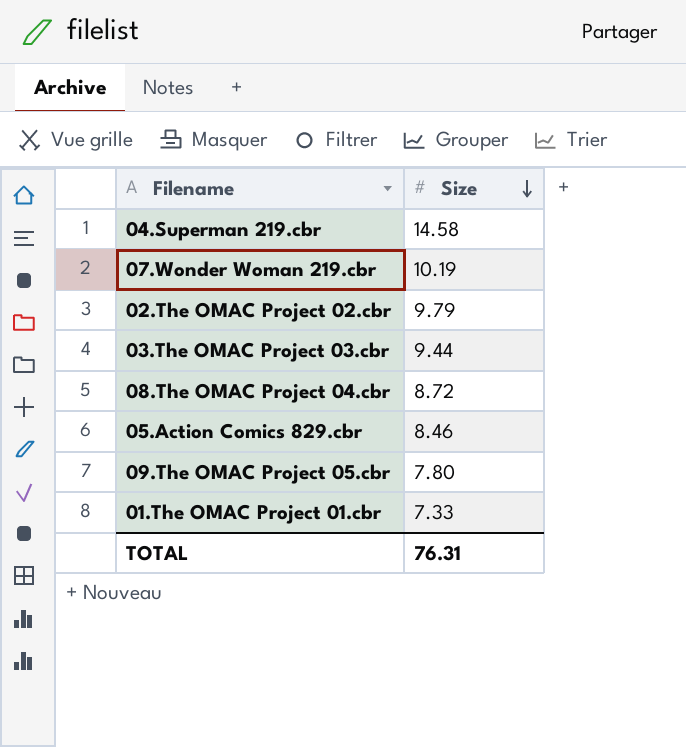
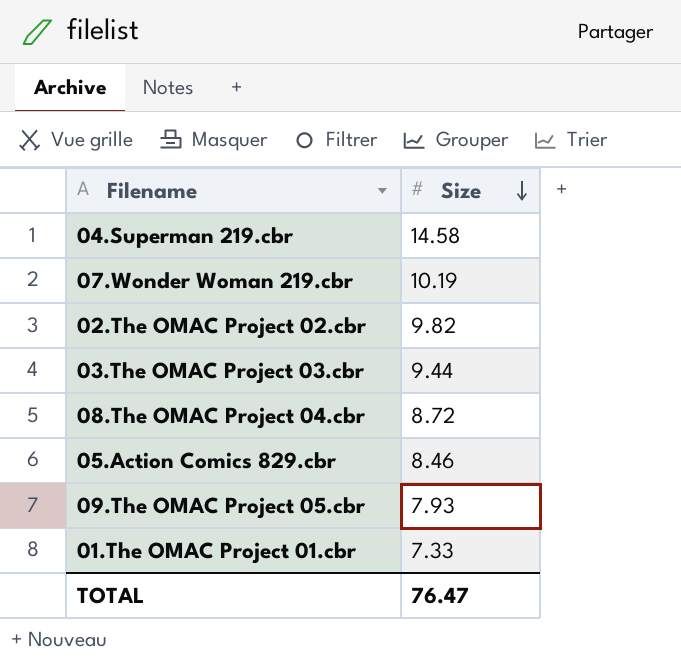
02.The OMAC Project 02.cbr | Size: 9.79 -> 9.82
09.The OMAC Project 05.cbr | Size: 7.80 -> 7.93
TOTAL | Size: 76.31 -> 76.47

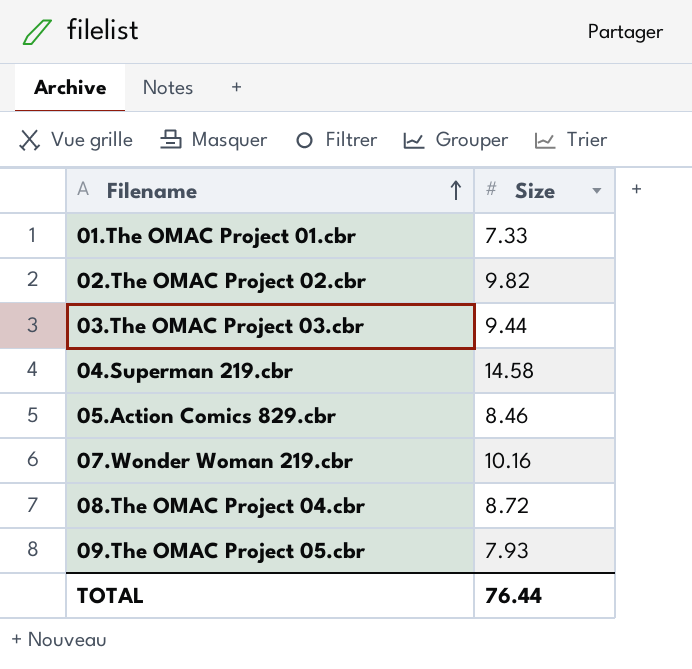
row order: Size descending -> Filename ascending
07.Wonder Woman 219.cbr | Size: 10.19 -> 10.16
TOTAL | Size: 76.47 -> 76.44

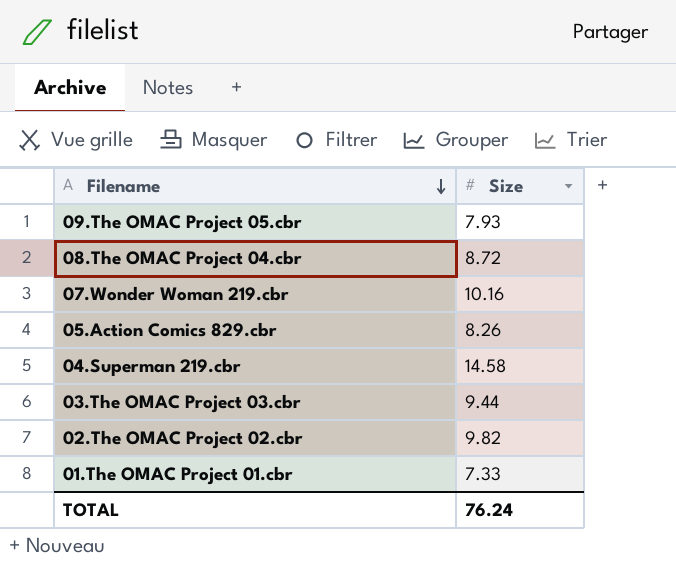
row order: Filename ascending -> Filename descending
05.Action Comics 829.cbr | Size: 8.46 -> 8.26
TOTAL | Size: 76.44 -> 76.24

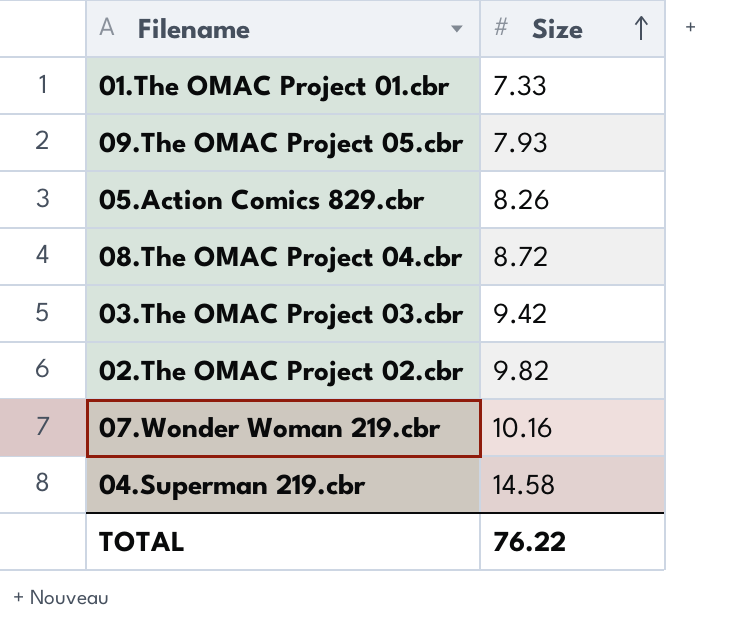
row order: Filename descending -> Size ascending
03.The OMAC Project 03.cbr | Size: 9.44 -> 9.42
TOTAL | Size: 76.24 -> 76.22

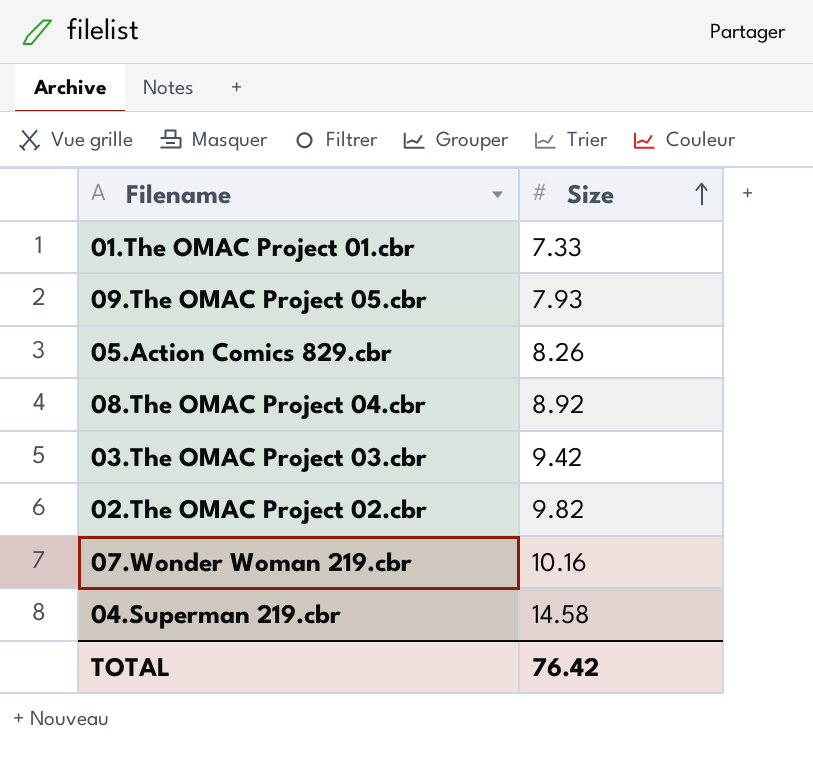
08.The OMAC Project 04.cbr | Size: 8.72 -> 8.92
TOTAL | Size: 76.22 -> 76.42

